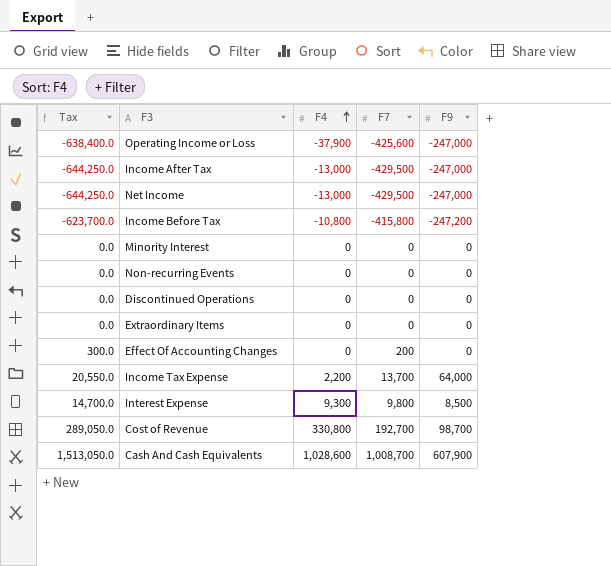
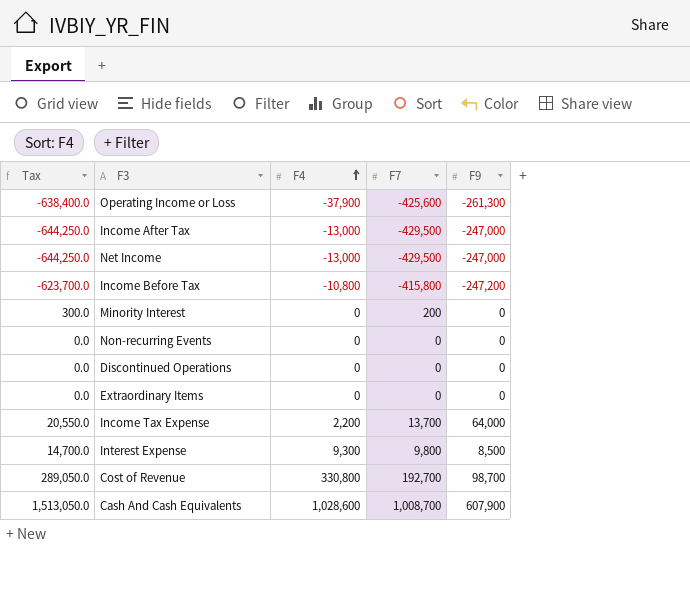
row Effect Of Accounting Changes: 300.0 | 0 | 200 | 0 -> none
Operating Income or Loss | F9: -247,000 -> -261,300
Minority Interest | Tax: 0.0 -> 300.0
Minority Interest | F7: 0 -> 200

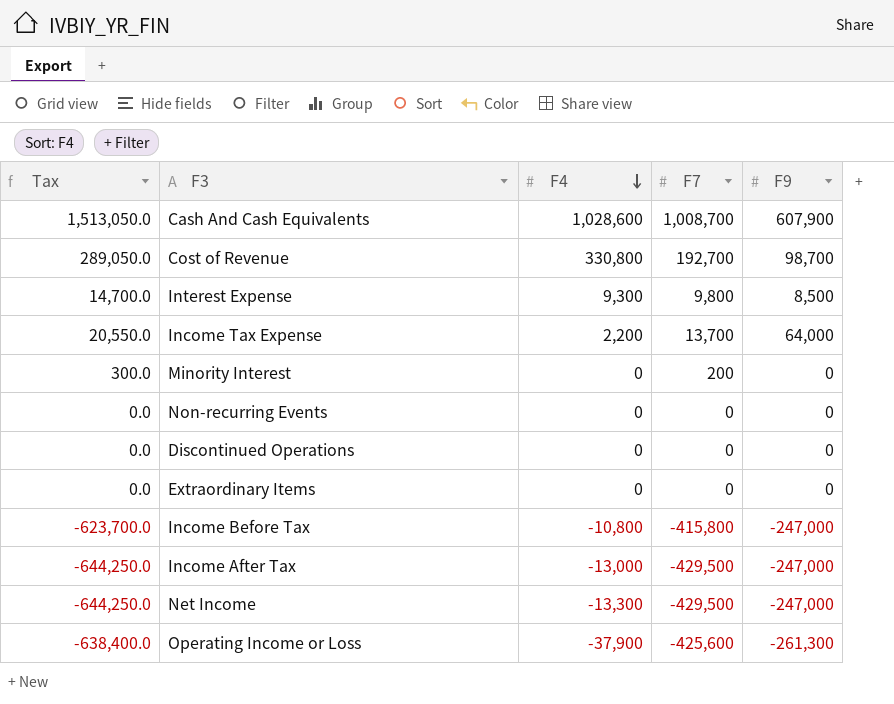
row order: F4 ascending -> F4 descending
Income Before Tax | F9: -247,200 -> -247,000
Net Income | F4: -13,000 -> -13,300

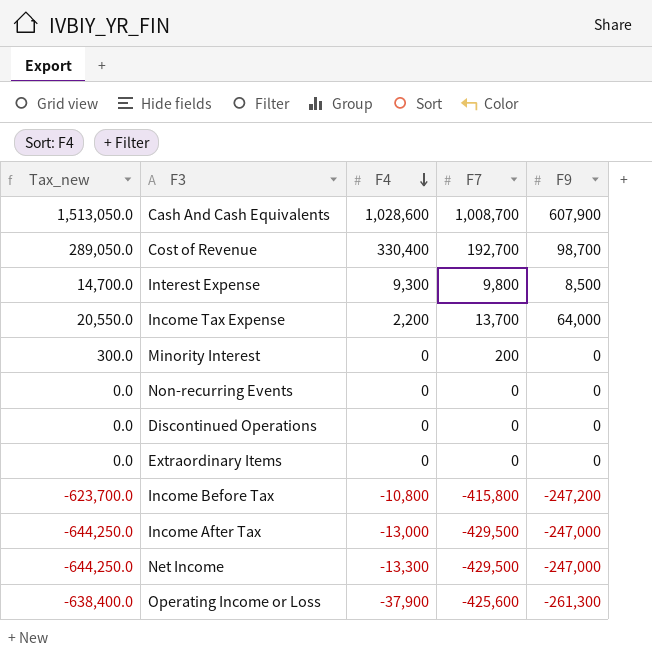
column name: Tax -> Tax_new
Cost of Revenue | F4: 330,800 -> 330,400
Income Before Tax | F9: -247,000 -> -247,200

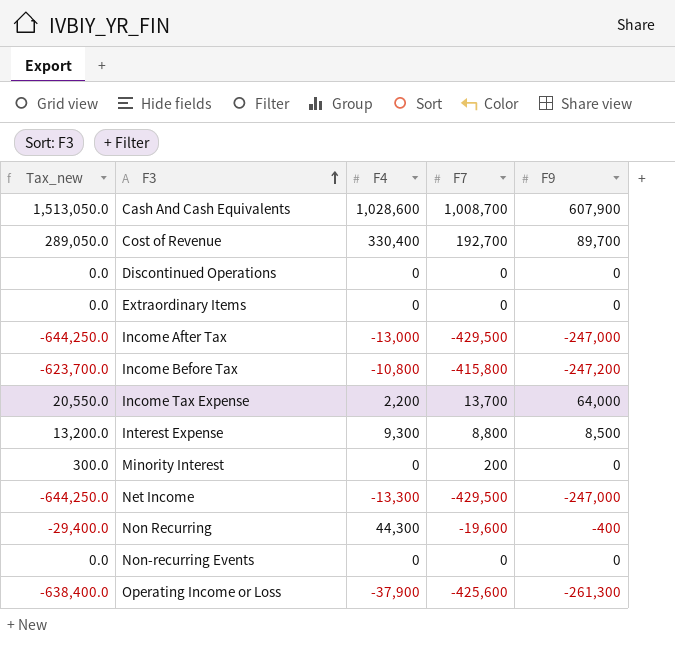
row order: F4 descending -> F3 ascending
Cost of Revenue | F9: 98,700 -> 89,700
Interest Expense | Tax_new: 14,700.0 -> 13,200.0
Interest Expense | F7: 9,800 -> 8,800
row Non Recurring: none -> -29,400.0 | 44,300 | -19,600 | -400

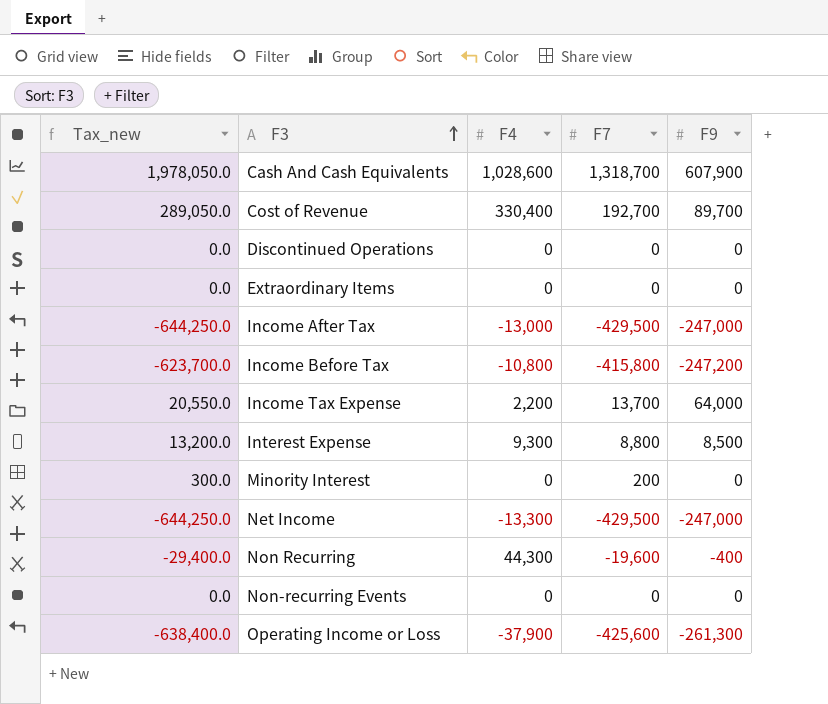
Cash And Cash Equivalents | Tax_new: 1,513,050.0 -> 1,978,050.0
Cash And Cash Equivalents | F7: 1,008,700 -> 1,318,700

